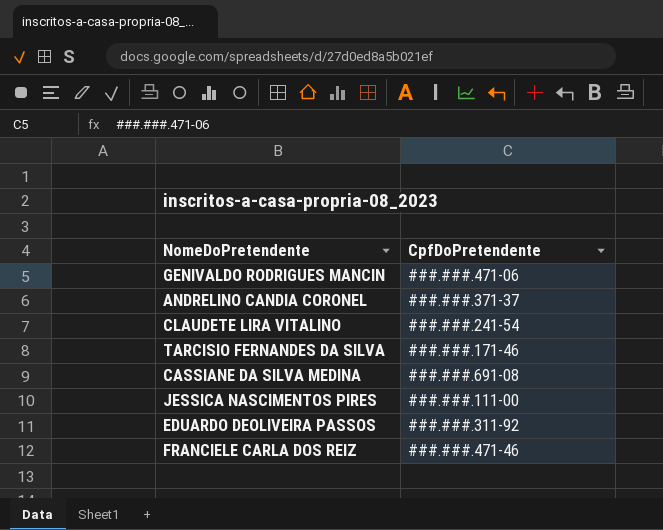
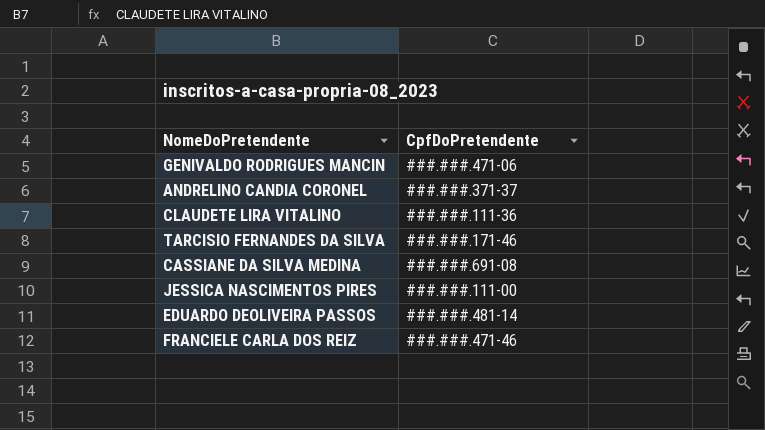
CLAUDETE LIRA VITALINO | CpfDoPretendente: ###.###.241-54 -> ###.###.111-36
EDUARDO DEOLIVEIRA PASSOS | CpfDoPretendente: ###.###.311-92 -> ###.###.481-14

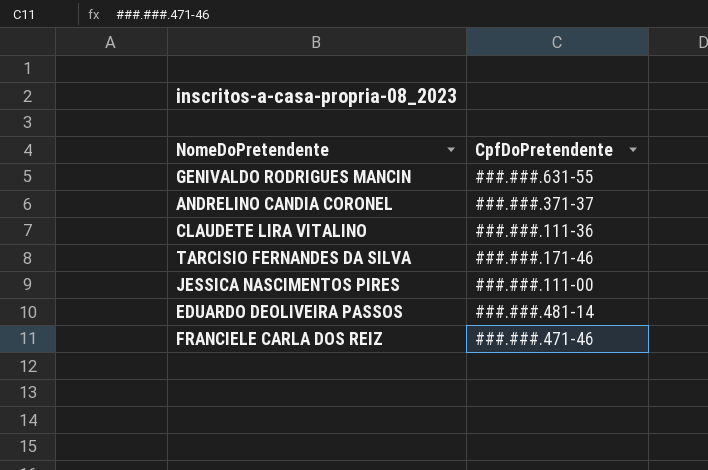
row CASSIANE DA SILVA MEDINA: ###.###.691-08 -> none
GENIVALDO RODRIGUES MANCIN | CpfDoPretendente: ###.###.471-06 -> ###.###.631-55

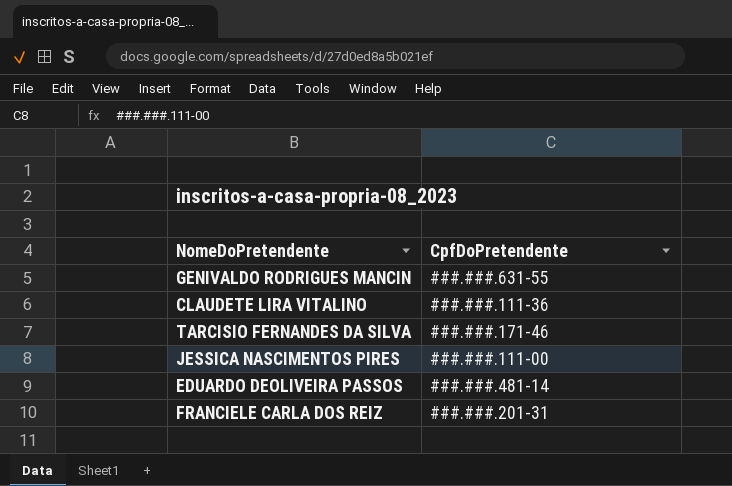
row ANDRELINO CANDIA CORONEL: ###.###.371-37 -> none
FRANCIELE CARLA DOS REIZ | CpfDoPretendente: ###.###.471-46 -> ###.###.201-31

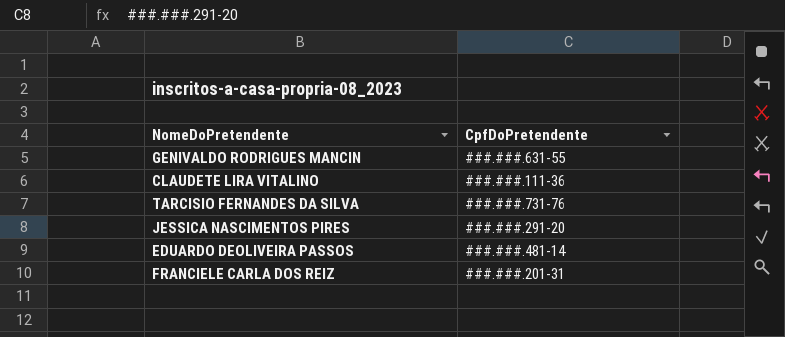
TARCISIO FERNANDES DA SILVA | CpfDoPretendente: ###.###.171-46 -> ###.###.731-76
JESSICA NASCIMENTOS PIRES | CpfDoPretendente: ###.###.111-00 -> ###.###.291-20

